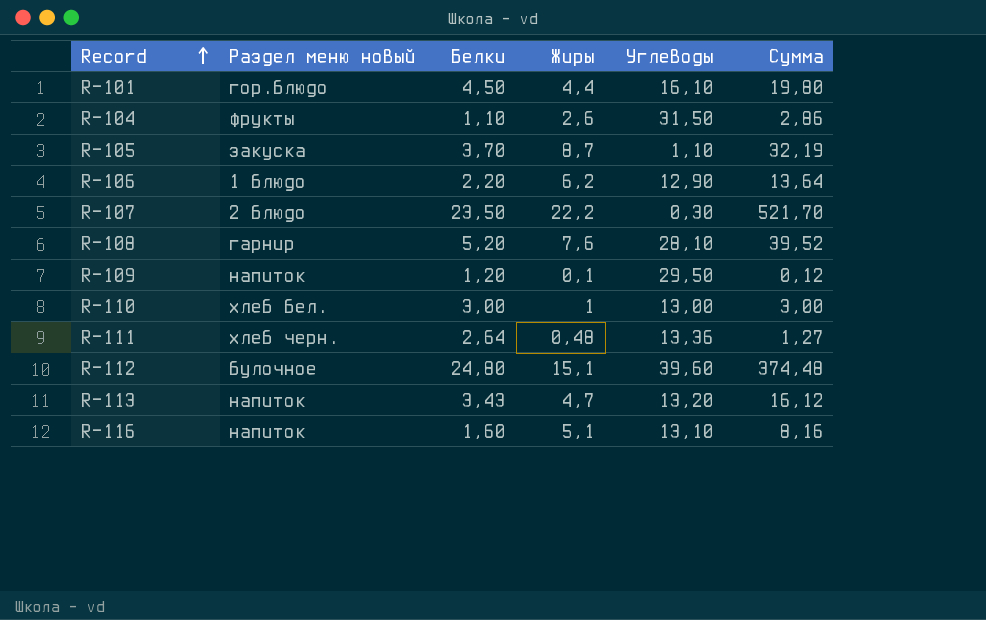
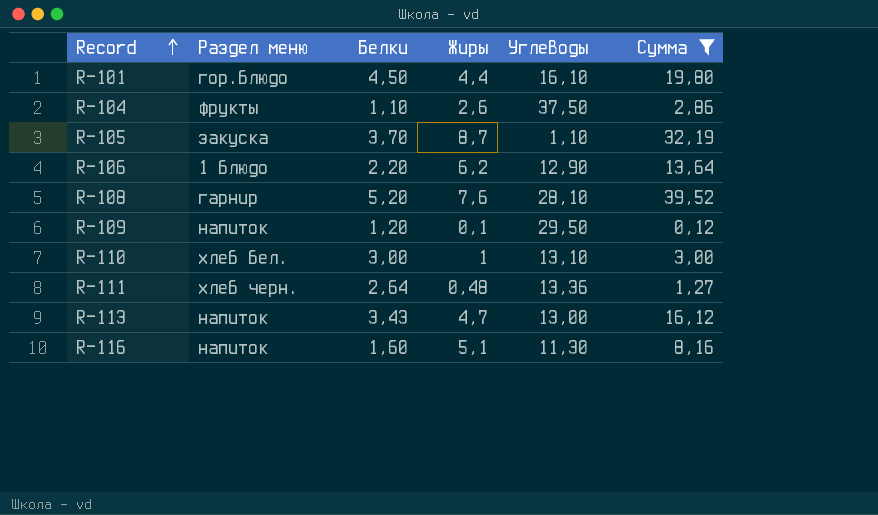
filter: none -> Сумма <= 39,52
column name: Раздел меню новый -> Раздел меню
R-104 | Углеводы: 31,50 -> 37,50
R-110 | Углеводы: 13,00 -> 13,10
R-113 | Углеводы: 13,20 -> 13,00
R-116 | Углеводы: 13,10 -> 11,30

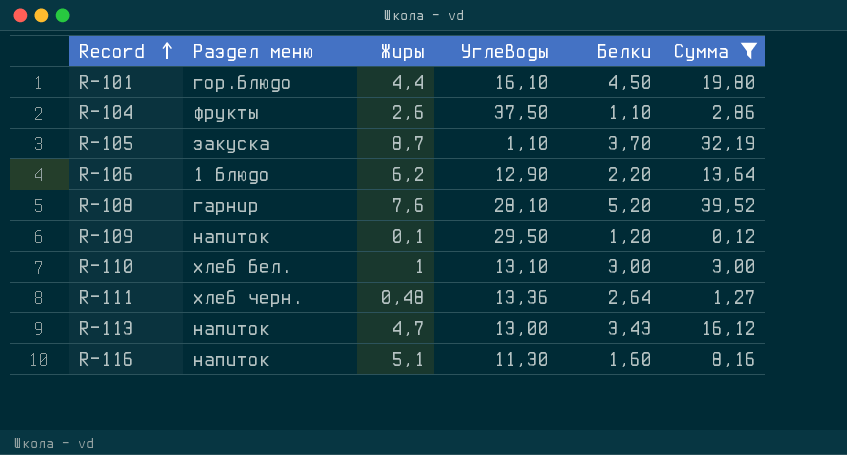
column Белки | position: 3 -> 5

